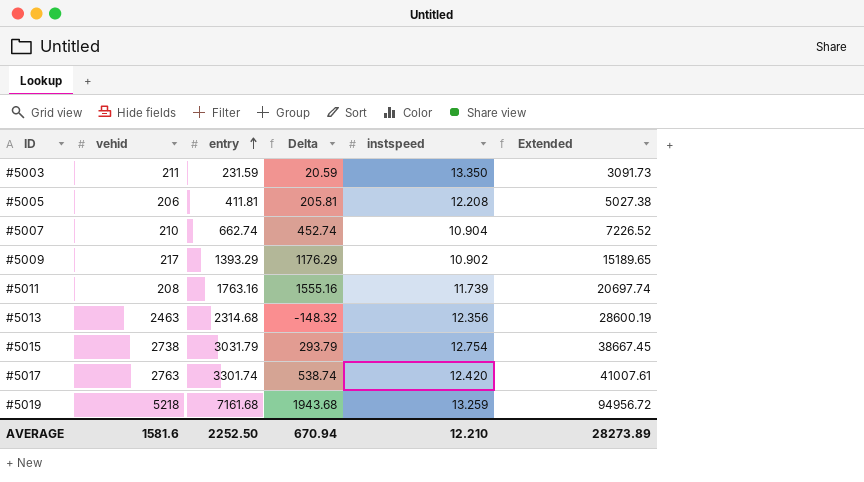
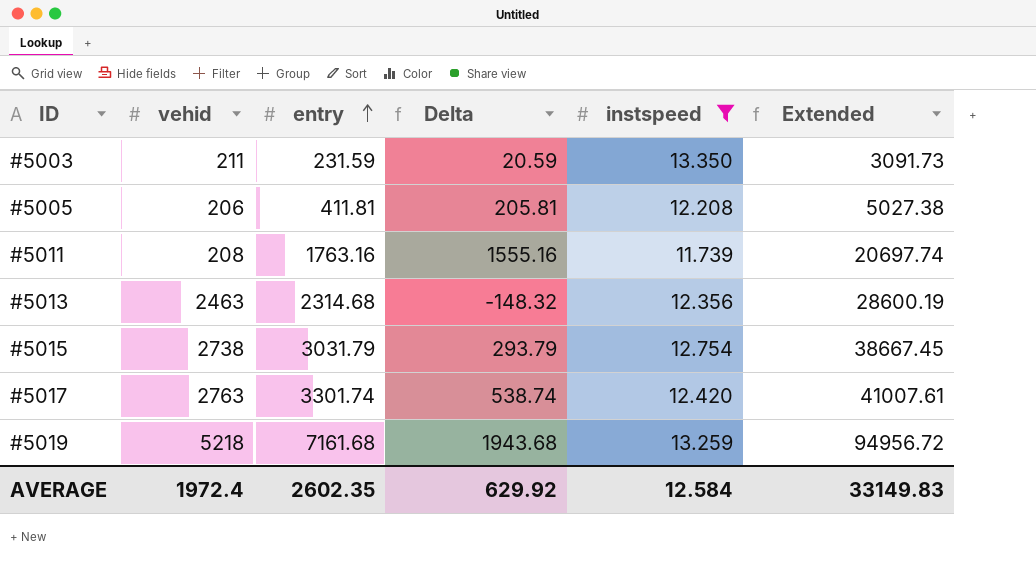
filter: none -> instspeed >= 11.739
AVERAGE | vehid: 1581.6 -> 1972.4
AVERAGE | entry: 2252.50 -> 2602.35
AVERAGE | Delta: 670.94 -> 629.92
AVERAGE | instspeed: 12.210 -> 12.584
AVERAGE | Extended: 28273.89 -> 33149.83

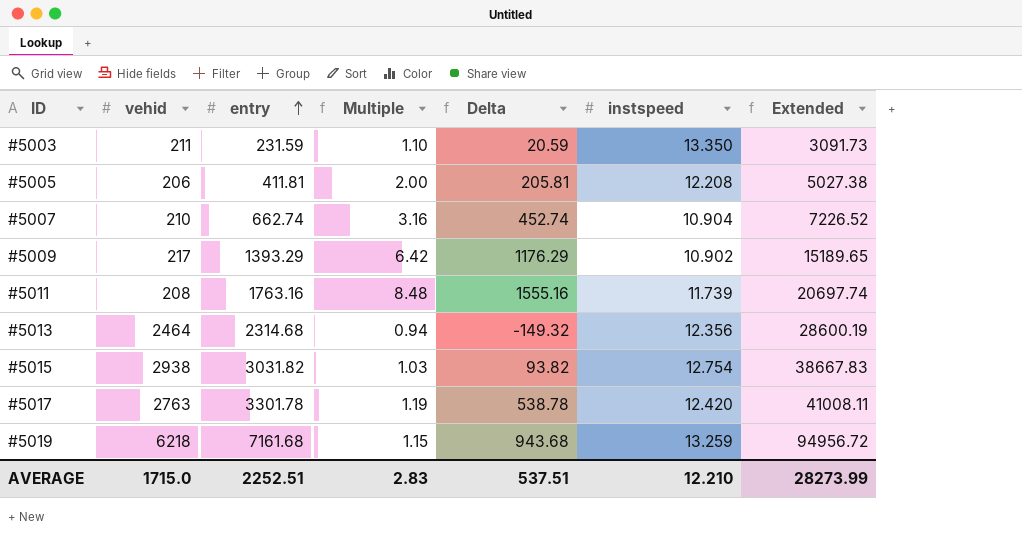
filter: instspeed >= 11.739 -> none
column Multiple | formula: none -> [entry] / [vehid]
#5013 | vehid: 2463 -> 2464
#5013 | Delta: -148.32 -> -149.32
#5015 | vehid: 2738 -> 2938
#5015 | entry: 3031.79 -> 3031.82
#5015 | Delta: 293.79 -> 93.82
#5015 | Extended: 38667.45 -> 38667.83
#5017 | entry: 3301.74 -> 3301.78
#5017 | Delta: 538.74 -> 538.78
#5017 | Extended: 41007.61 -> 41008.11
#5019 | vehid: 5218 -> 6218
#5019 | Delta: 1943.68 -> 943.68
AVERAGE | vehid: 1972.4 -> 1715.0
AVERAGE | entry: 2602.35 -> 2252.51
AVERAGE | Delta: 629.92 -> 537.51
AVERAGE | instspeed: 12.584 -> 12.210
AVERAGE | Extended: 33149.83 -> 28273.99

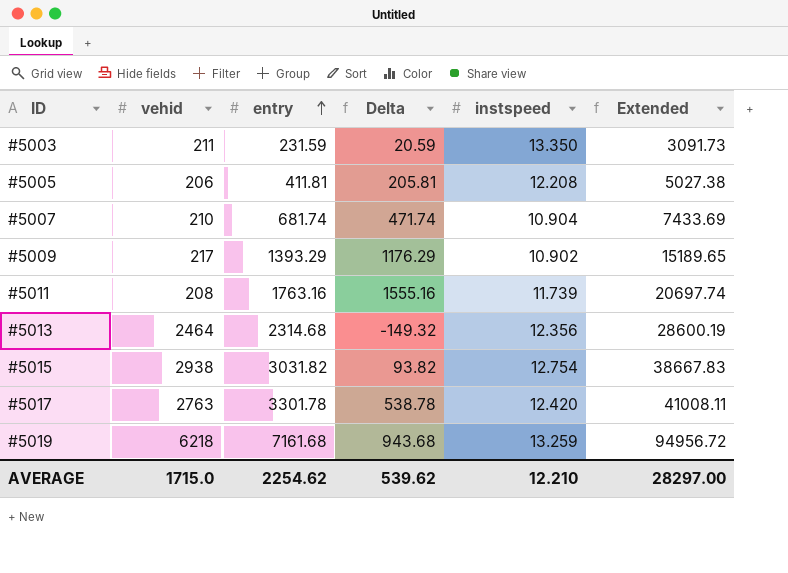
column Multiple | formula: [entry] / [vehid] -> none
#5007 | entry: 662.74 -> 681.74
#5007 | Delta: 452.74 -> 471.74
#5007 | Extended: 7226.52 -> 7433.69
AVERAGE | entry: 2252.51 -> 2254.62
AVERAGE | Delta: 537.51 -> 539.62
AVERAGE | Extended: 28273.99 -> 28297.00

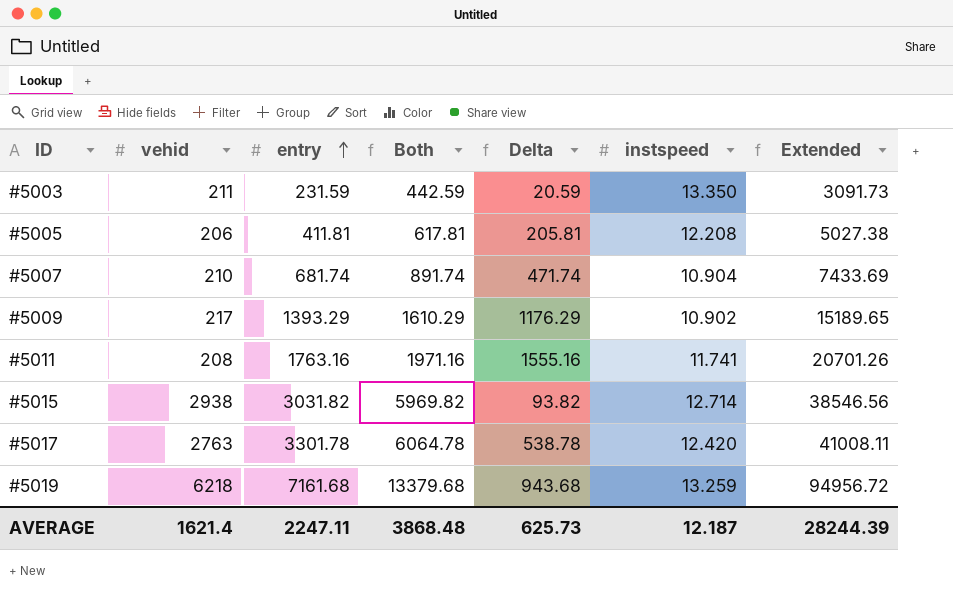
column Both | formula: none -> [vehid] + [entry]
row #5013: 2464 | 2314.68 | -149.32 | 12.356 | 28600.19 -> none
#5011 | instspeed: 11.739 -> 11.741
#5011 | Extended: 20697.74 -> 20701.26
#5015 | instspeed: 12.754 -> 12.714
#5015 | Extended: 38667.83 -> 38546.56
AVERAGE | vehid: 1715.0 -> 1621.4
AVERAGE | entry: 2254.62 -> 2247.11
AVERAGE | Delta: 539.62 -> 625.73
AVERAGE | instspeed: 12.210 -> 12.187
AVERAGE | Extended: 28297.00 -> 28244.39

